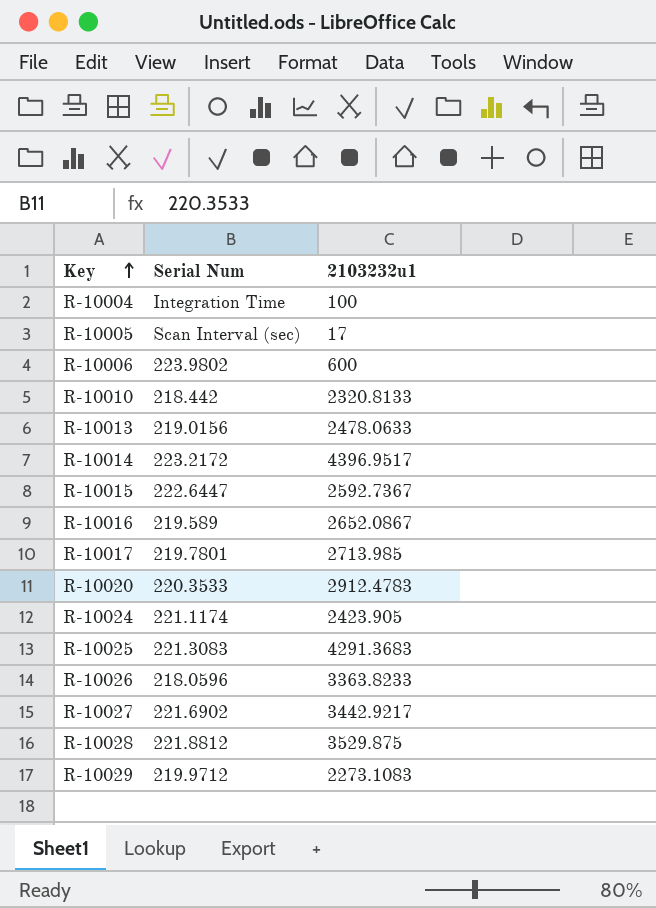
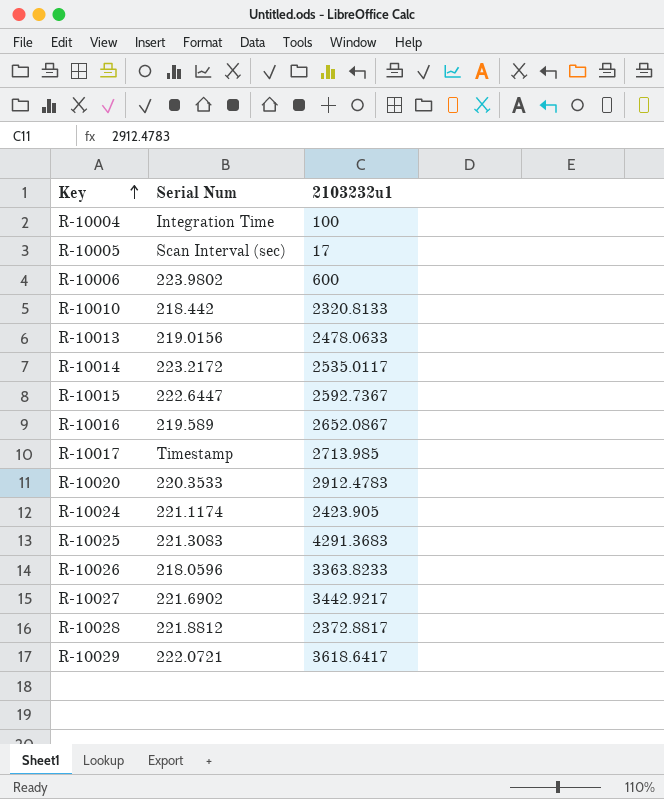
R-10014 | 2103232u1: 4396.9517 -> 2535.0117
R-10017 | Serial Num: 219.7801 -> Timestamp
R-10028 | 2103232u1: 3529.875 -> 2372.8817
R-10029 | Serial Num: 219.9712 -> 222.0721
R-10029 | 2103232u1: 2273.1083 -> 3618.6417

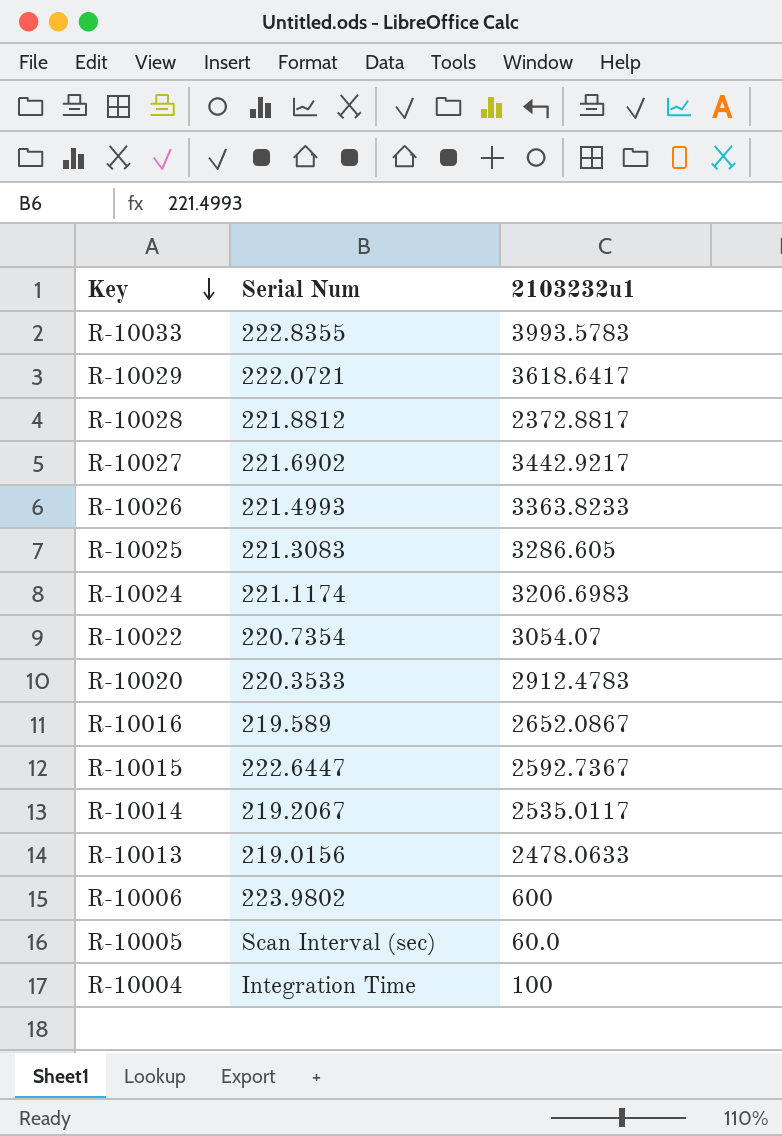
row order: Key ascending -> Key descending
row R-10010: 218.442 | 2320.8133 -> none
row R-10017: Timestamp | 2713.985 -> none
row R-10033: none -> 222.8355 | 3993.5783
R-10026 | Serial Num: 218.0596 -> 221.4993
R-10025 | 2103232u1: 4291.3683 -> 3286.605
R-10024 | 2103232u1: 2423.905 -> 3206.6983
row R-10022: none -> 220.7354 | 3054.07
R-10014 | Serial Num: 223.2172 -> 219.2067
R-10005 | 2103232u1: 17 -> 60.0

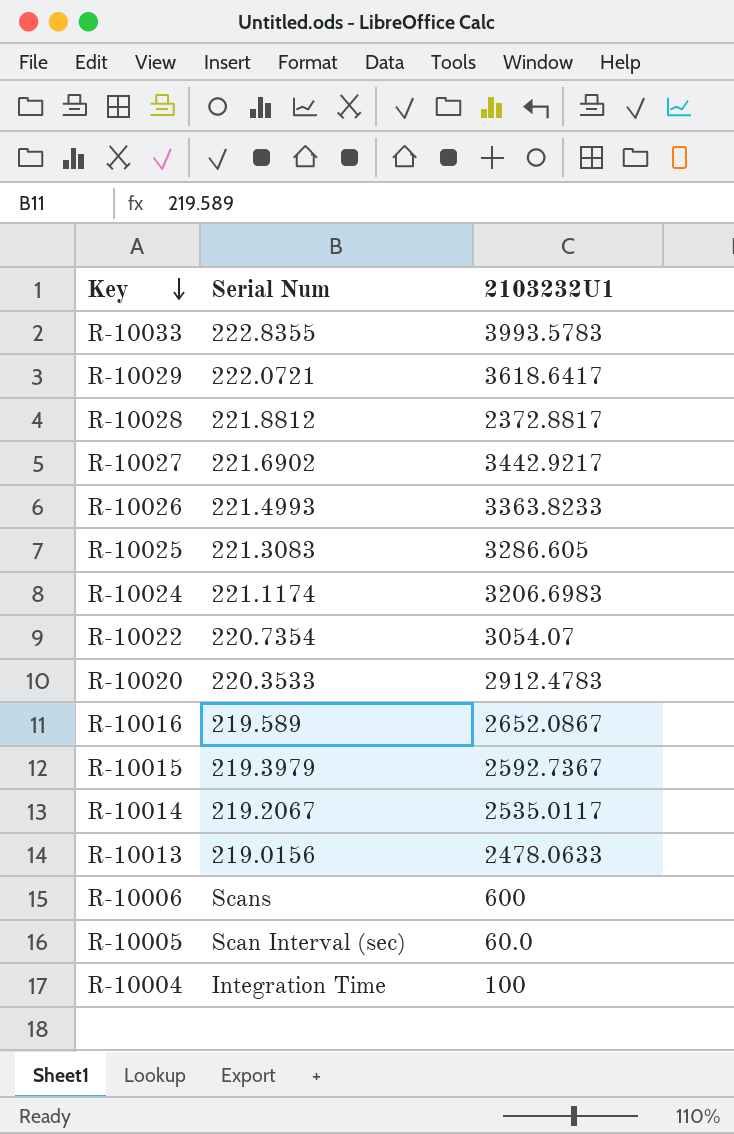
column name: 2103232u1 -> 2103232U1
R-10015 | Serial Num: 222.6447 -> 219.3979
R-10006 | Serial Num: 223.9802 -> Scans

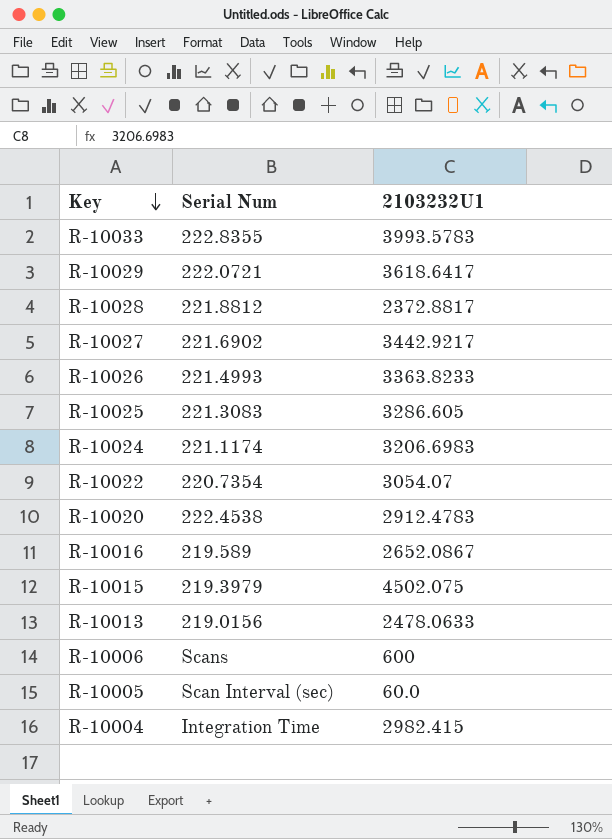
row R-10014: 219.2067 | 2535.0117 -> none
R-10020 | Serial Num: 220.3533 -> 222.4538
R-10015 | 2103232U1: 2592.7367 -> 4502.075
R-10004 | 2103232U1: 100 -> 2982.415

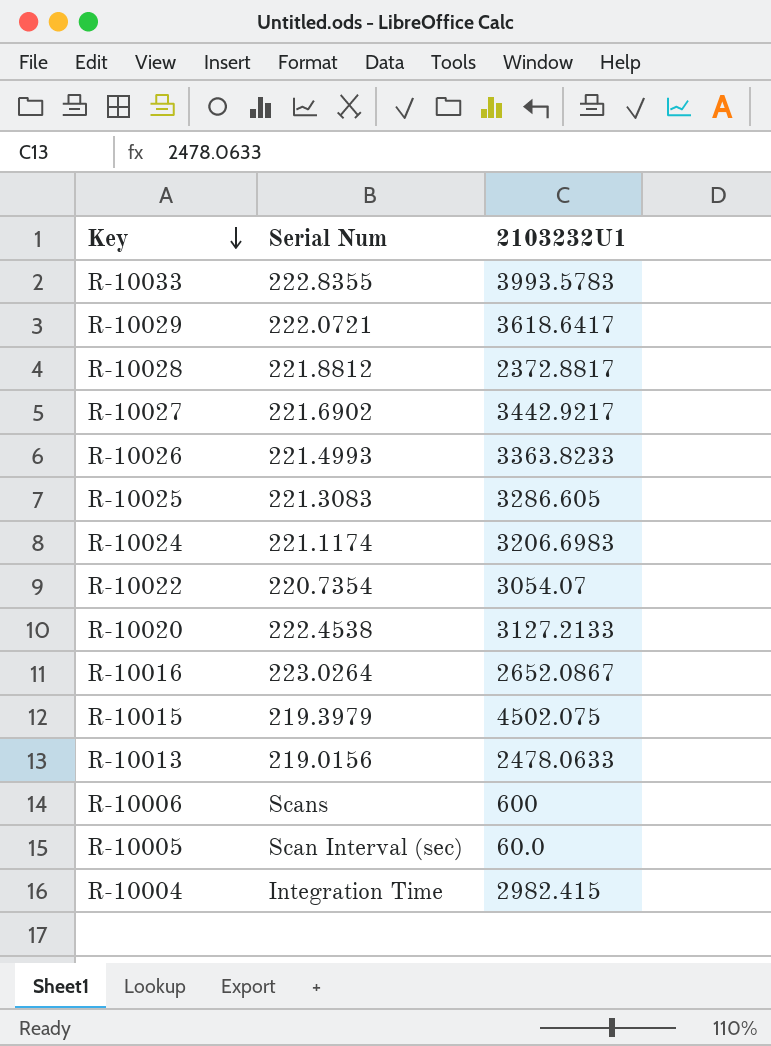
R-10020 | 2103232U1: 2912.4783 -> 3127.2133
R-10016 | Serial Num: 219.589 -> 223.0264

